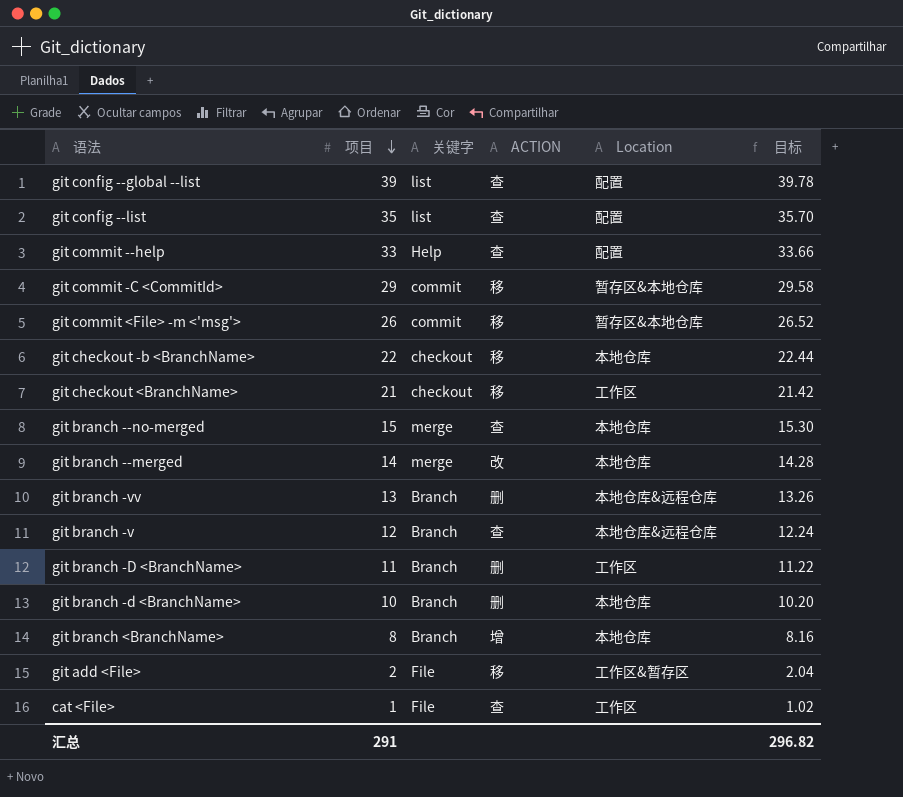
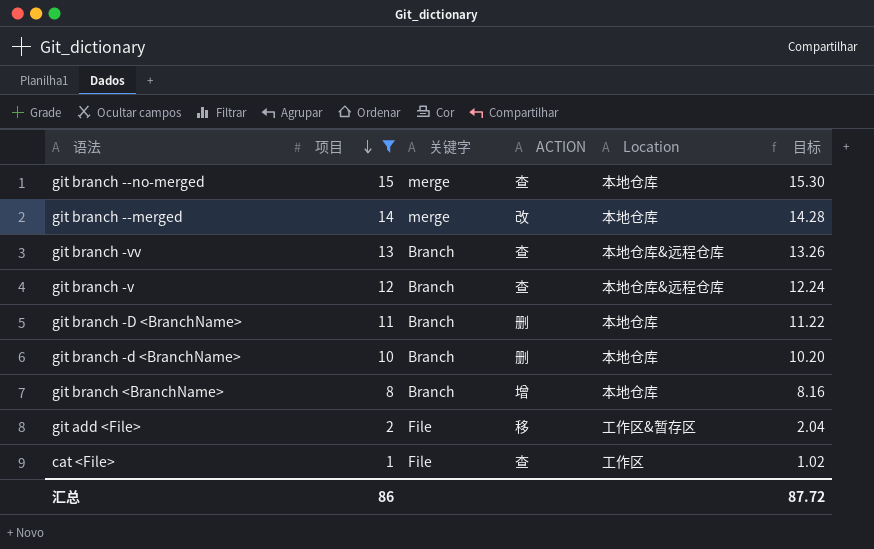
filter: none -> 项目 <= 15
git branch -vv | ACTION: 删 -> 查
git branch -D <BranchName> | Location: 工作区 -> 本地仓库
汇总 | 项目: 291 -> 86
汇总 | 目标: 296.82 -> 87.72

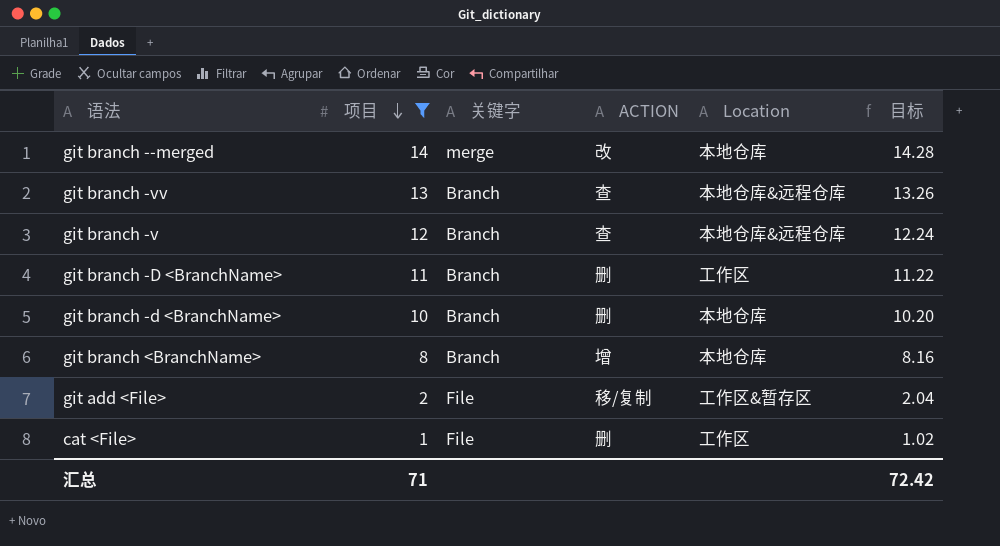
row git branch --no-merged: 15 | merge | 查 | 本地仓库 | 15.30 -> none
git branch -D <BranchName> | Location: 本地仓库 -> 工作区
git add <File> | ACTION: 移 -> 移/复制
cat <File> | ACTION: 查 -> 删
汇总 | 项目: 86 -> 71
汇总 | 目标: 87.72 -> 72.42

